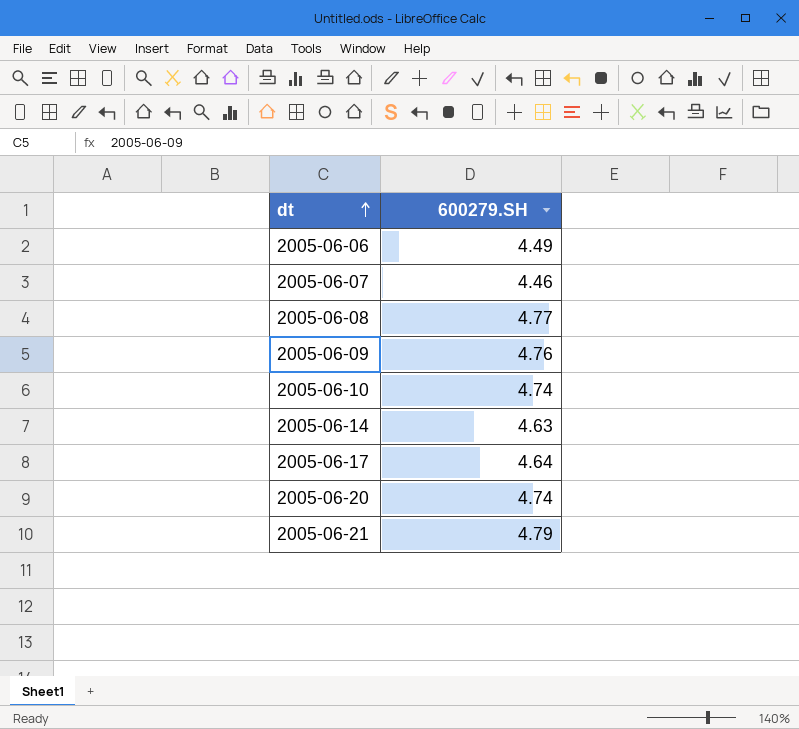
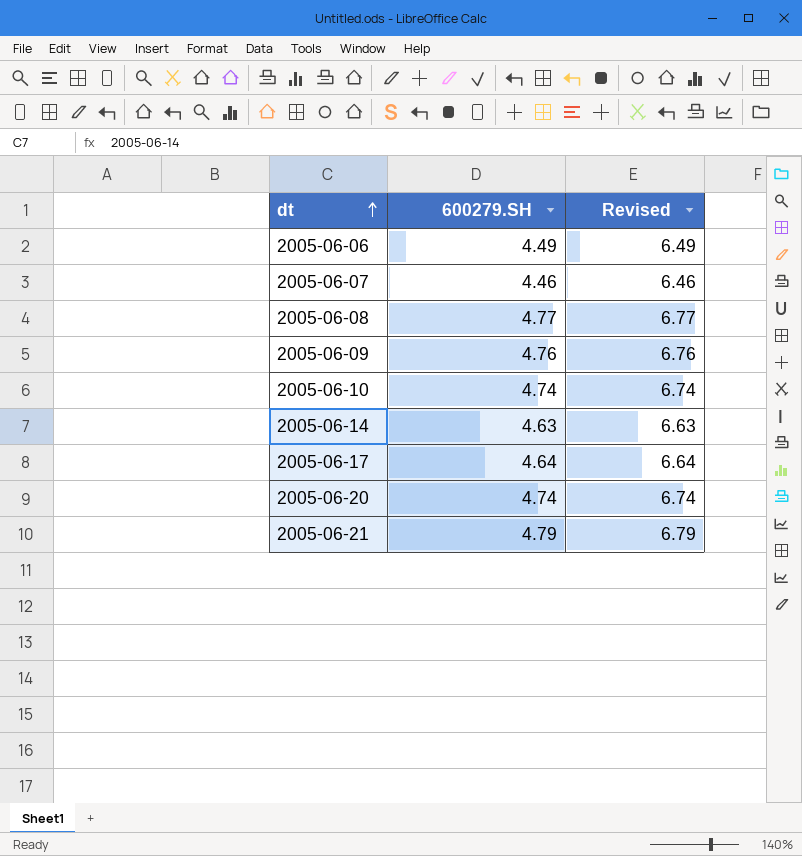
column Revised | formula: none -> [600279.SH] + 2

